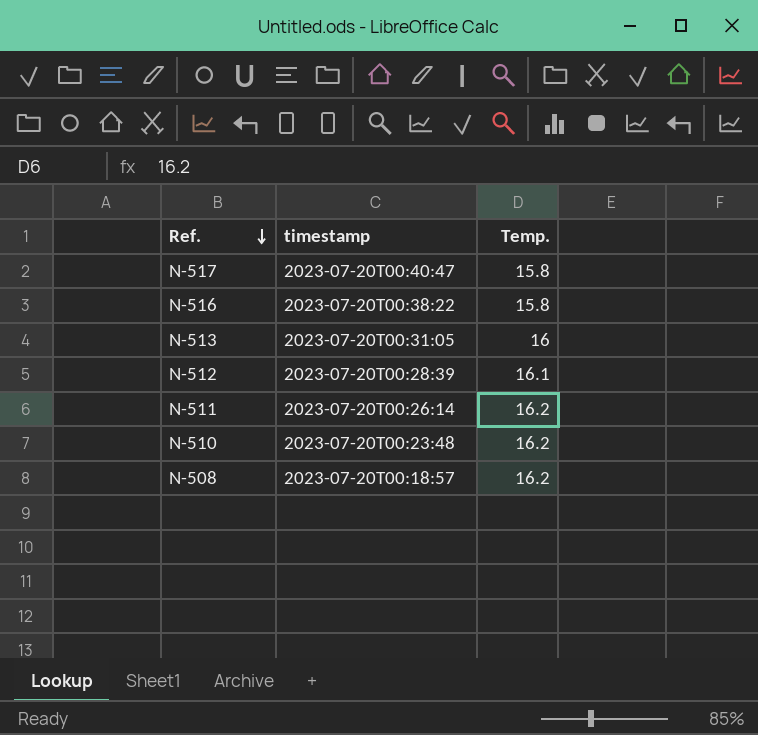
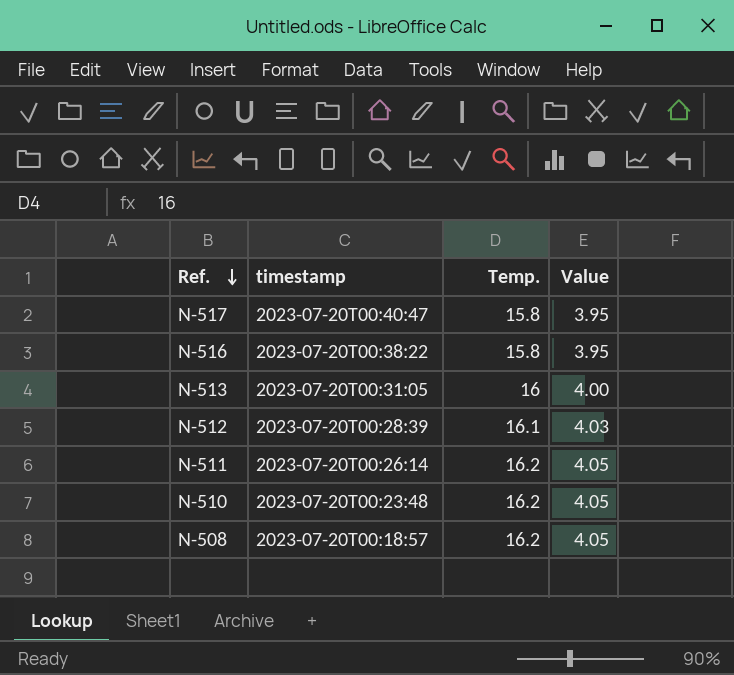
column Value | formula: none -> [Temp.] * 0.25

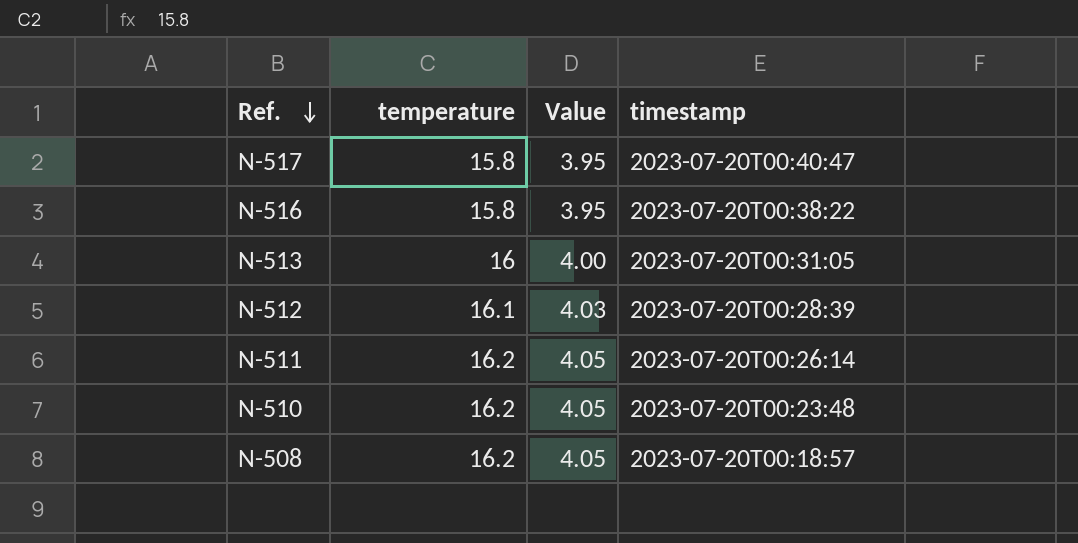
column name: Temp. -> temperature
column timestamp | position: 2 -> 4

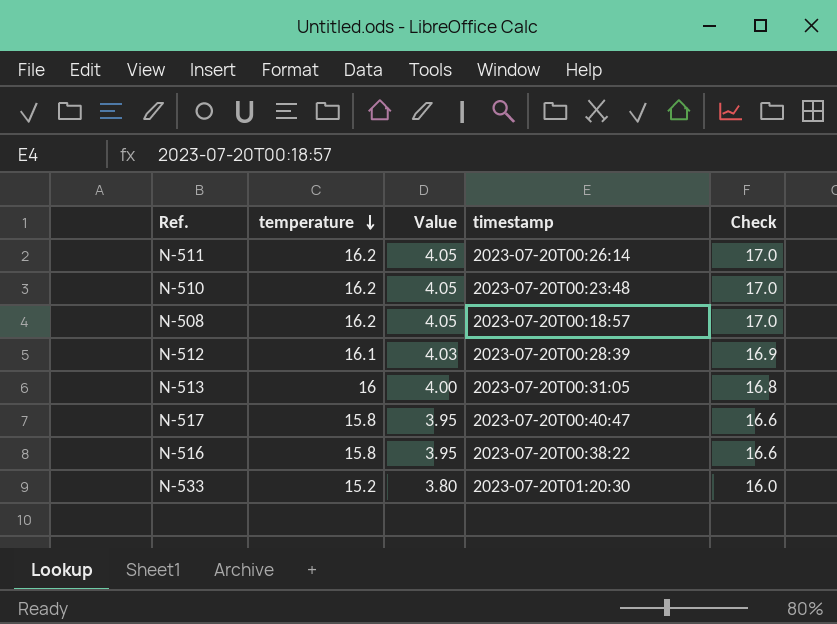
row order: Ref. descending -> temperature descending
column Check | formula: none -> [temperature] * 1.05
row N-533: none -> 15.2 | 3.80 | 2023-07-20T01:20:30 | 16.0

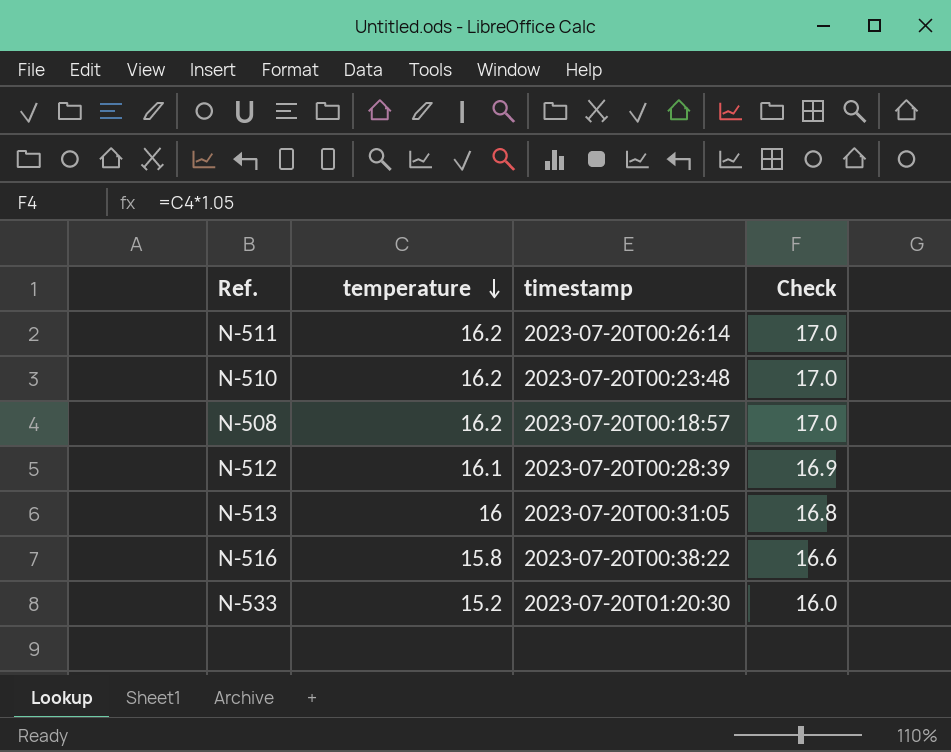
column Value | formula: [temperature] * 0.25 -> none
row N-517: 15.8 | 3.95 | 2023-07-20T00:40:47 | 16.6 -> none

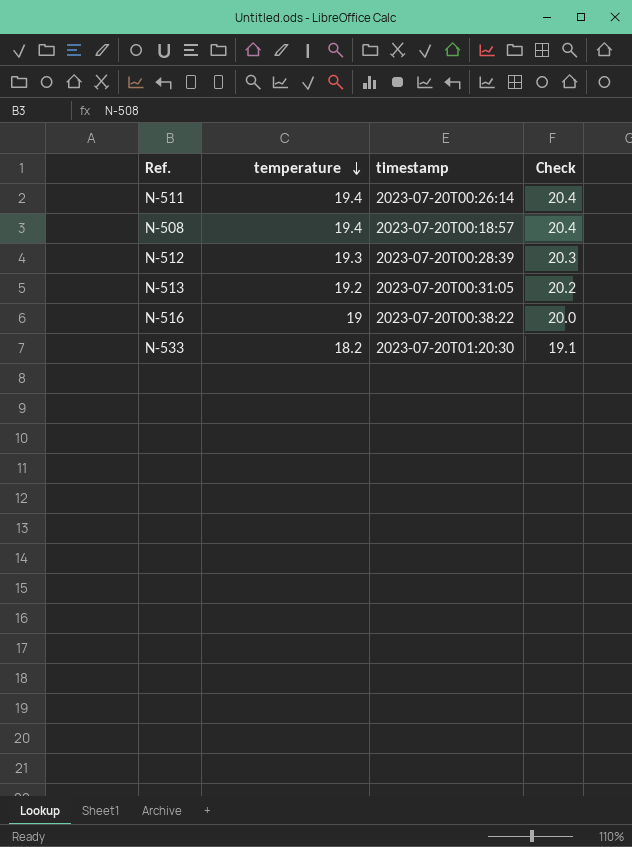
row N-510: 16.2 | 2023-07-20T00:23:48 | 17.0 -> none
N-511 | temperature: 16.2 -> 19.4
N-511 | Check: 17.0 -> 20.4
N-508 | temperature: 16.2 -> 19.4
N-508 | Check: 17.0 -> 20.4
N-512 | temperature: 16.1 -> 19.3
N-512 | Check: 16.9 -> 20.3
N-513 | temperature: 16 -> 19.2
N-513 | Check: 16.8 -> 20.2
N-516 | temperature: 15.8 -> 19
N-516 | Check: 16.6 -> 20.0
N-533 | temperature: 15.2 -> 18.2
N-533 | Check: 16.0 -> 19.1

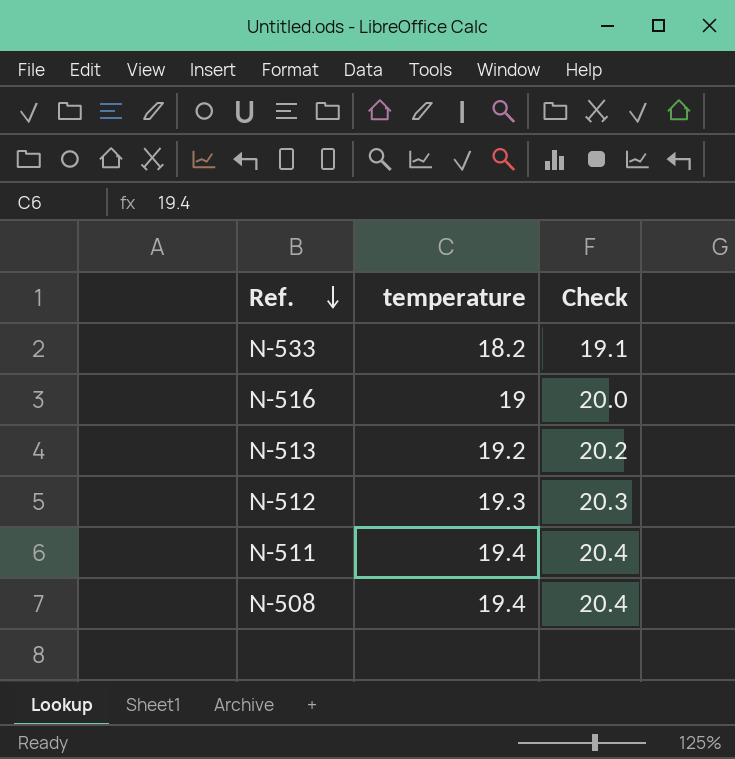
row order: temperature descending -> Ref. descending
column timestamp | position: 3 -> none

